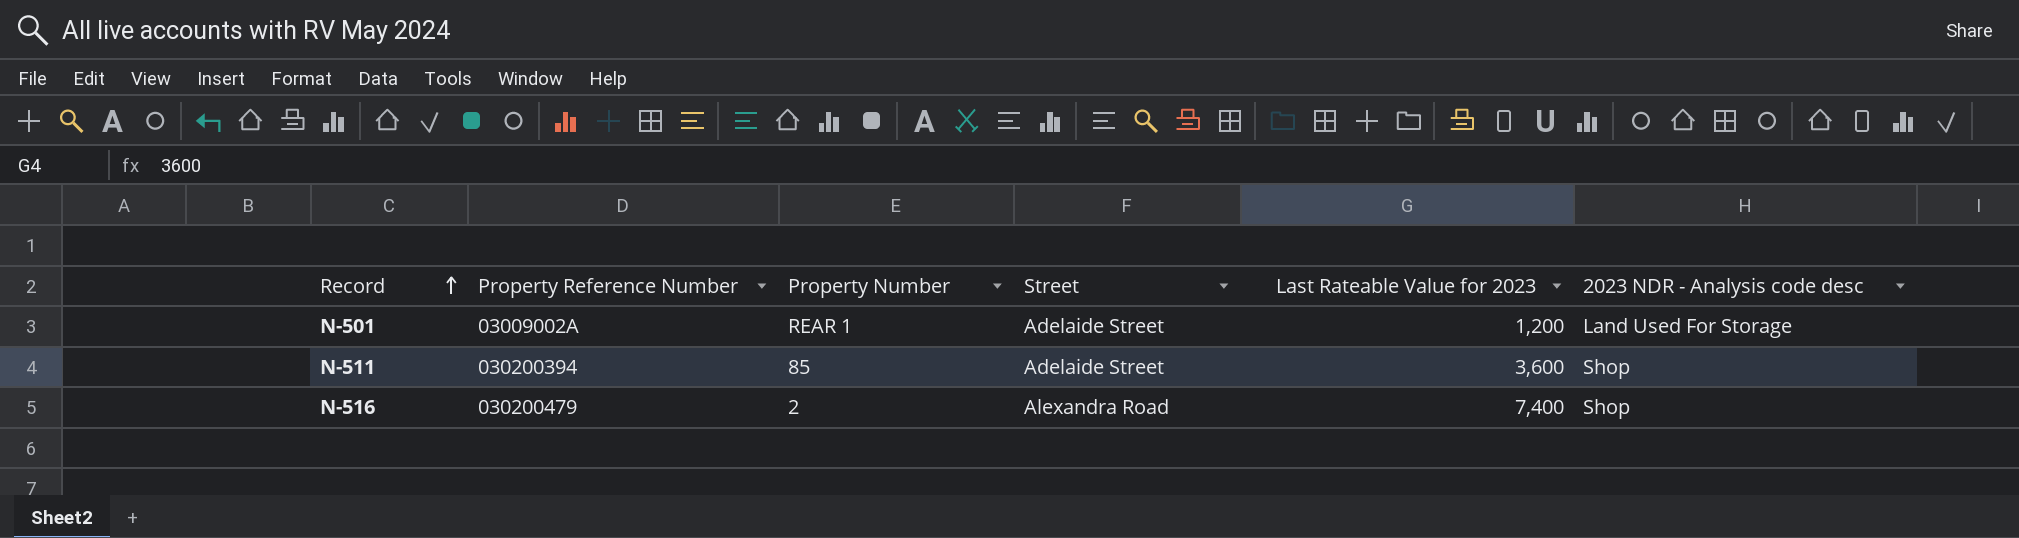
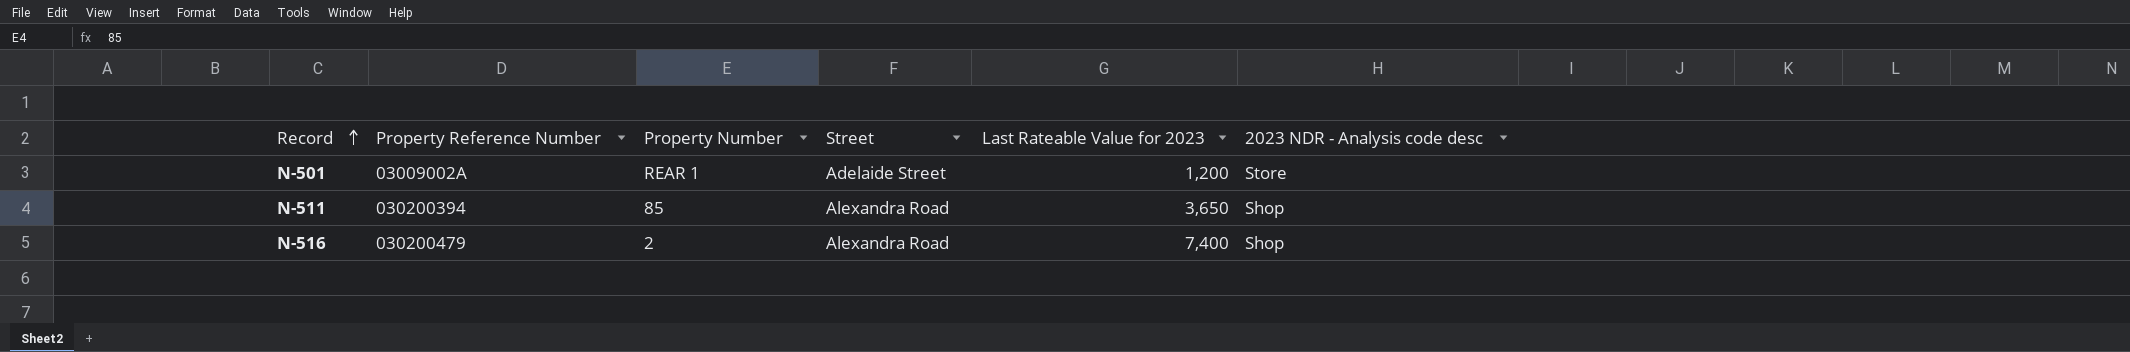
N-501 | 2023 NDR - Analysis code desc: Land Used For Storage -> Store
N-511 | Street: Adelaide Street -> Alexandra Road
N-511 | Last Rateable Value for 2023: 3,600 -> 3,650

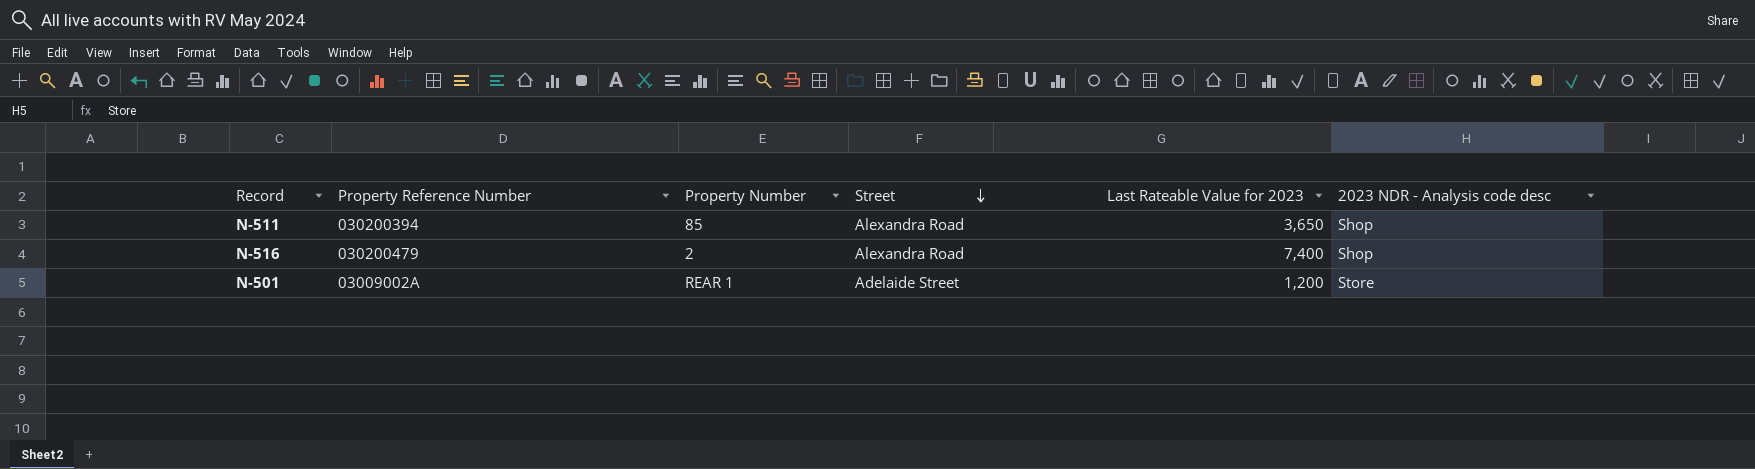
row order: Record ascending -> Street descending

